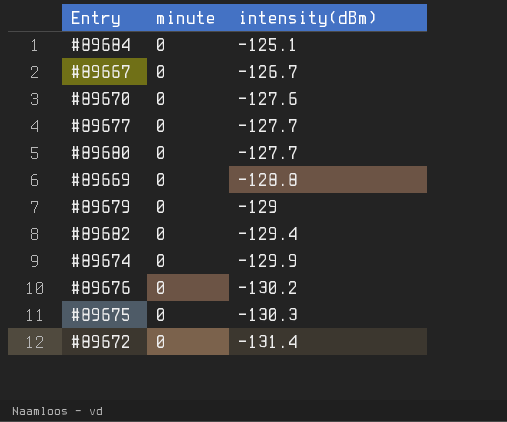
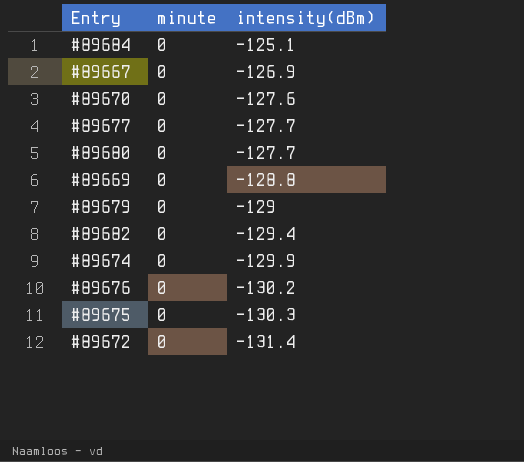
#89667 | intensity(dBm): -126.7 -> -126.9

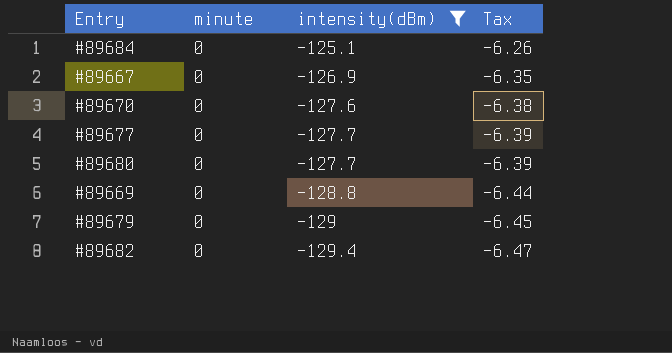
filter: none -> intensity(dBm) >= -129.4
column Tax | formula: none -> [intensity(dBm)] * 0.05

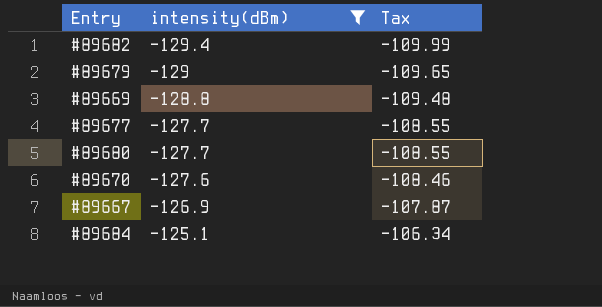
row order: intensity(dBm) descending -> intensity(dBm) ascending
column minute | position: 2 -> none
column Tax | formula: [intensity(dBm)] * 0.05 -> [intensity(dBm)] * 0.85

